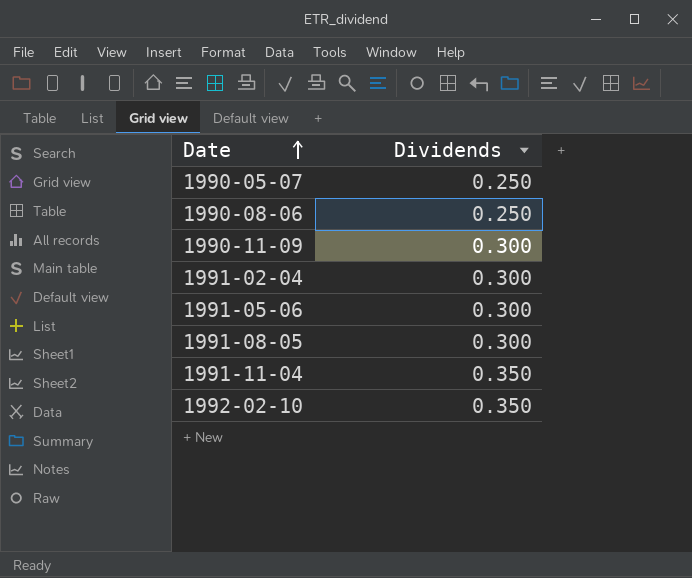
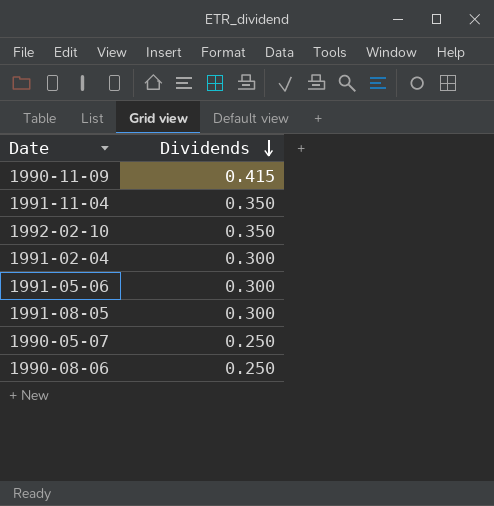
row order: Date ascending -> Dividends descending
1990-11-09 | Dividends: 0.300 -> 0.415

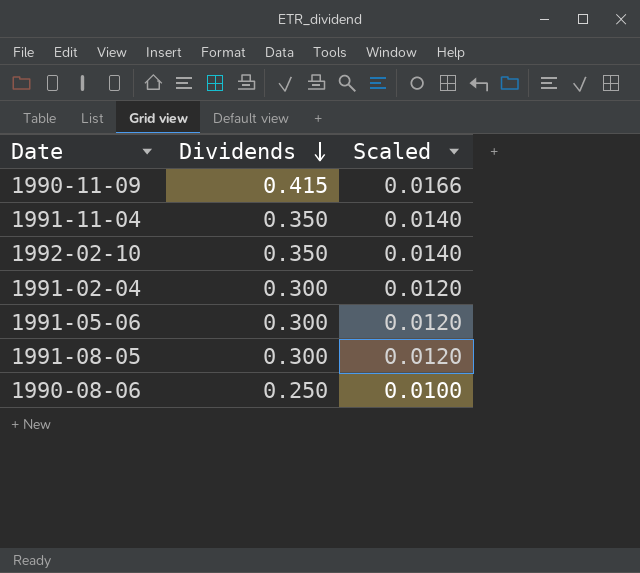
column Scaled | formula: none -> [Dividends] * 0.04
row 1990-05-07: 0.250 -> none

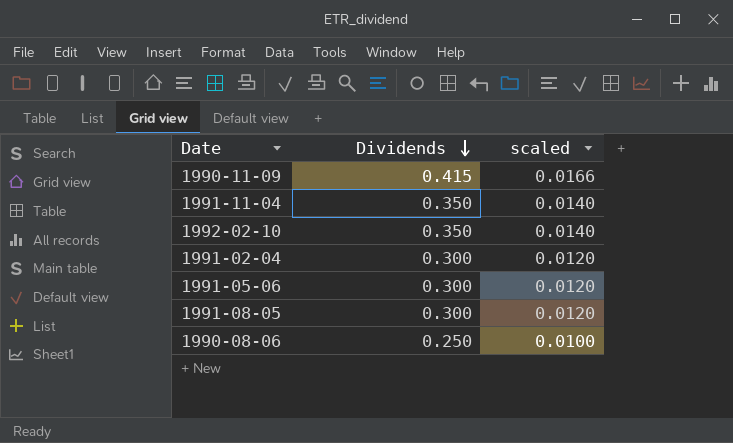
column name: Scaled -> scaled

